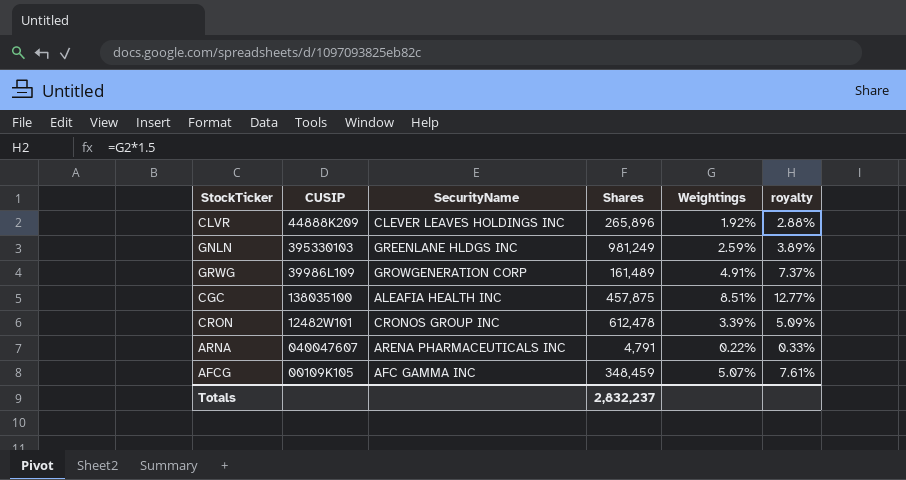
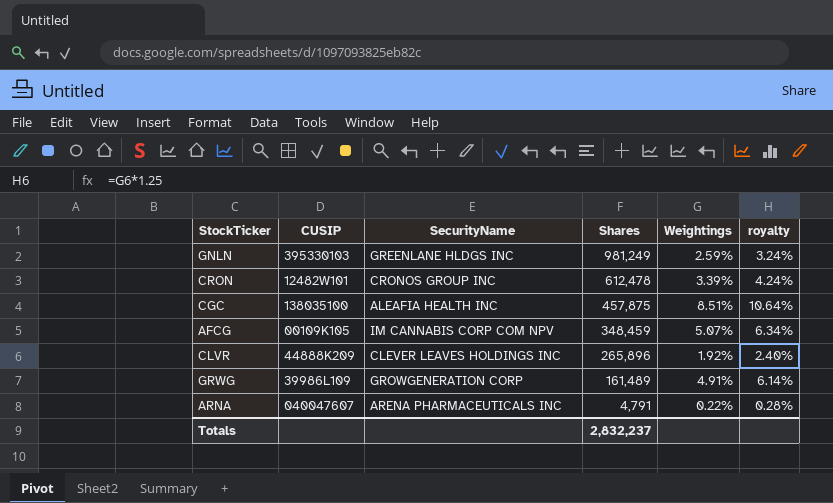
row order: none -> Shares descending
column royalty | formula: [Weightings] * 1.5 -> [Weightings] * 1.25
AFCG | SecurityName: AFC GAMMA INC -> IM CANNABIS CORP COM NPV

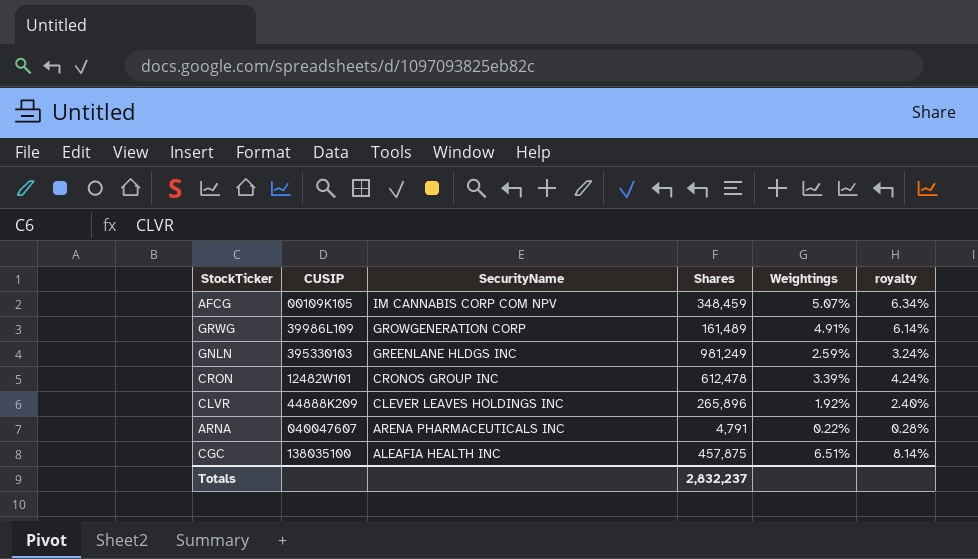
row order: Shares descending -> SecurityName descending
CGC | Weightings: 8.51% -> 6.51%
CGC | royalty: 10.64% -> 8.14%

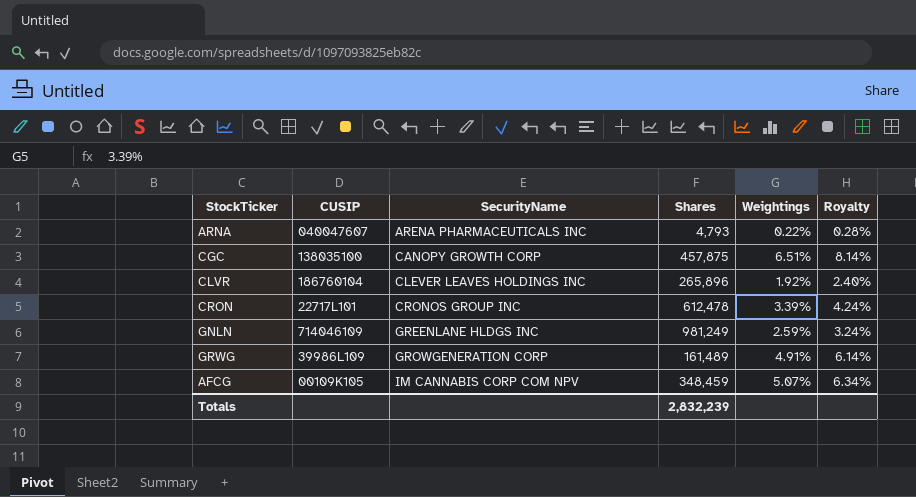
row order: SecurityName descending -> SecurityName ascending
column name: royalty -> Royalty
ARNA | Shares: 4,791 -> 4,793
CGC | SecurityName: ALEAFIA HEALTH INC -> CANOPY GROWTH CORP
CLVR | CUSIP: 44888K209 -> 186760104
CRON | CUSIP: 12482W101 -> 22717L101
GNLN | CUSIP: 395330103 -> 714046109
Totals | Shares: 2,832,237 -> 2,832,239

